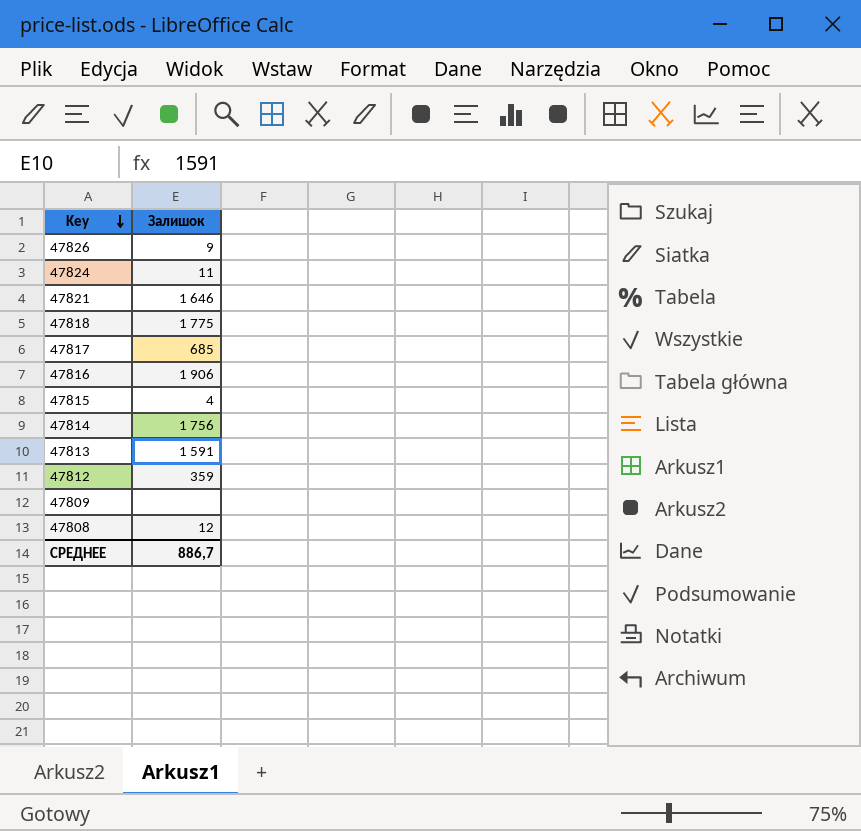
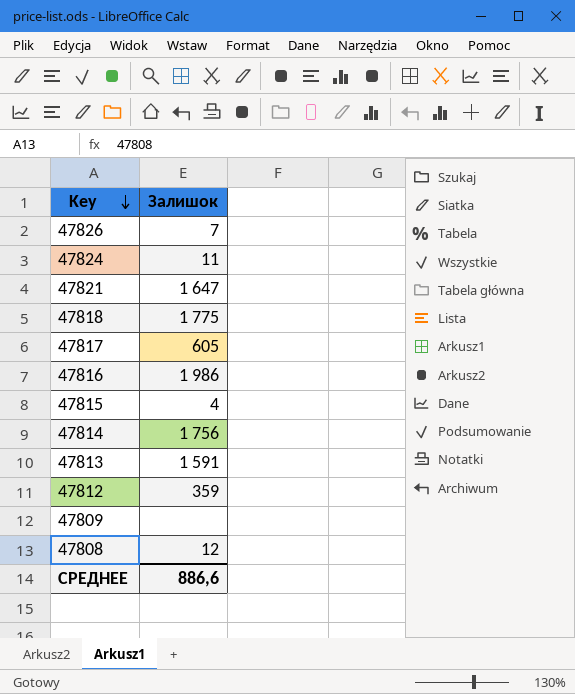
47826 | Залишок: 9 -> 7
47821 | Залишок: 1 646 -> 1 647
47817 | Залишок: 685 -> 605
47816 | Залишок: 1 906 -> 1 986
СРЕДНЕЕ | Залишок: 886,7 -> 886,6

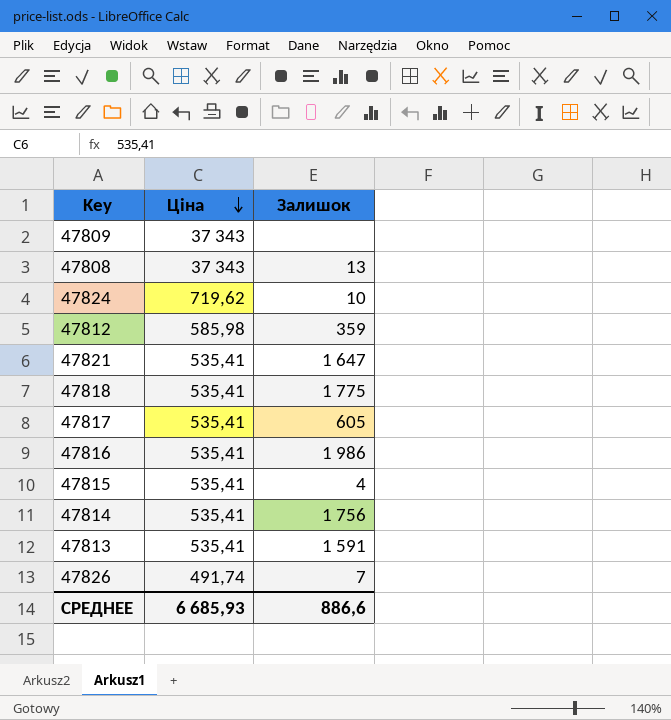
row order: Key descending -> Ціна descending
column Ціна | position: none -> 2
47808 | Залишок: 12 -> 13
47824 | Залишок: 11 -> 10

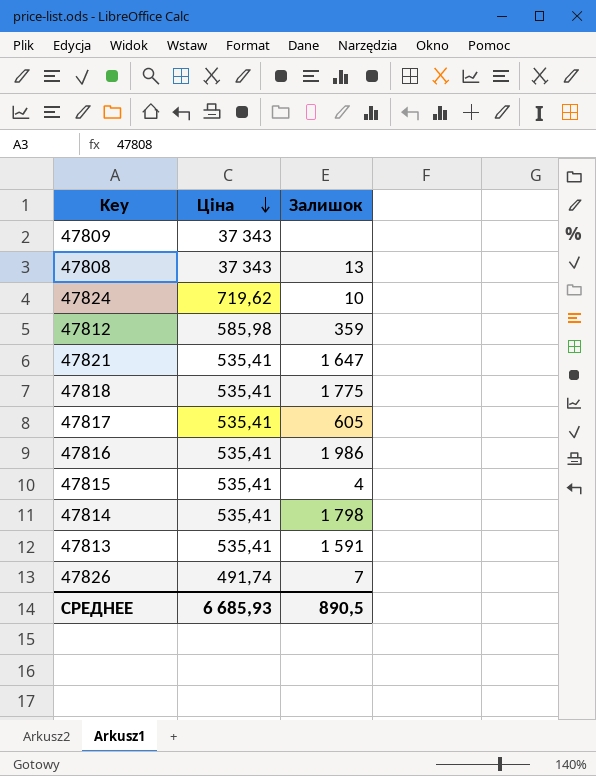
47814 | Залишок: 1 756 -> 1 798
СРЕДНЕЕ | Залишок: 886,6 -> 890,5

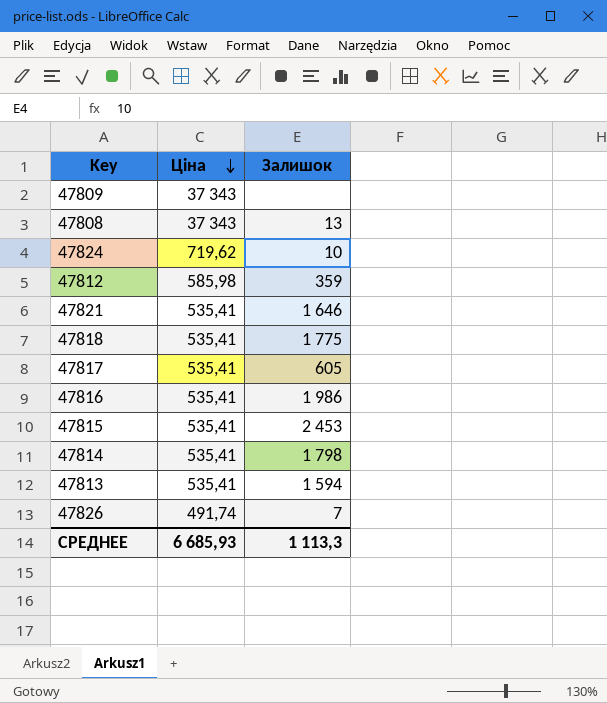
47821 | Залишок: 1 647 -> 1 646
47815 | Залишок: 4 -> 2 453
47813 | Залишок: 1 591 -> 1 594
СРЕДНЕЕ | Залишок: 890,5 -> 1 113,3

